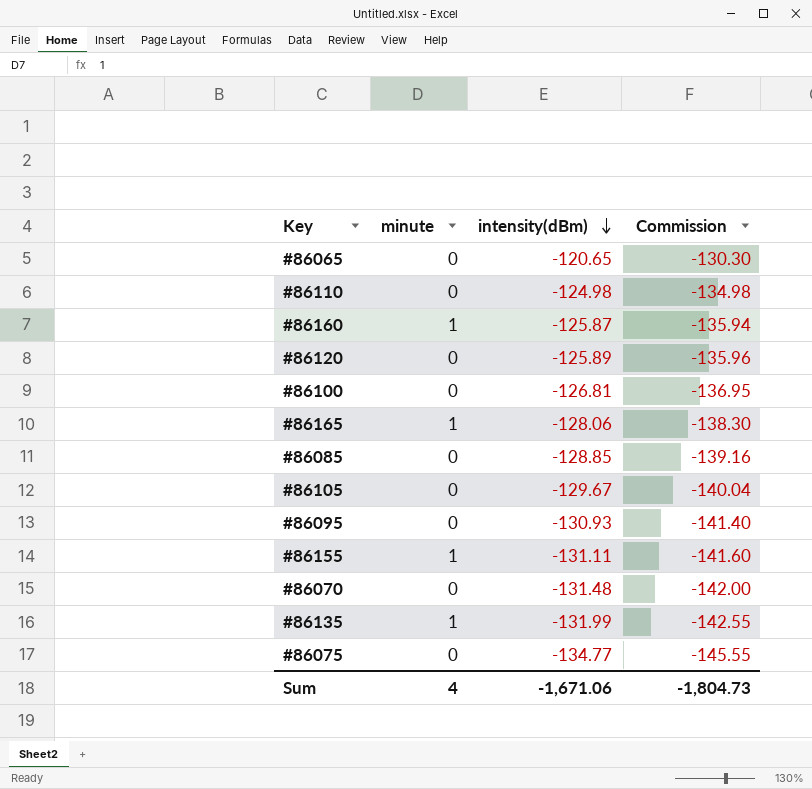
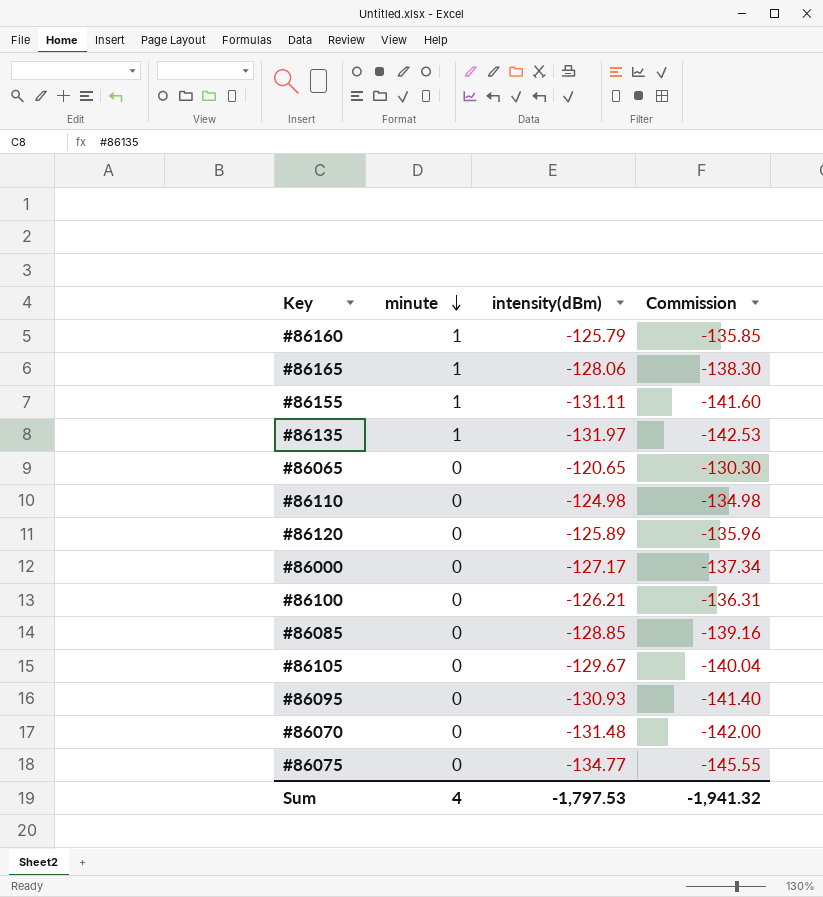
row order: intensity(dBm) descending -> minute descending
#86160 | intensity(dBm): -125.87 -> -125.79
#86160 | Commission: -135.94 -> -135.85
#86135 | intensity(dBm): -131.99 -> -131.97
#86135 | Commission: -142.55 -> -142.53
row #86000: none -> 0 | -127.17 | -137.34
#86100 | intensity(dBm): -126.81 -> -126.21
#86100 | Commission: -136.95 -> -136.31
Sum | intensity(dBm): -1,671.06 -> -1,797.53
Sum | Commission: -1,804.73 -> -1,941.32

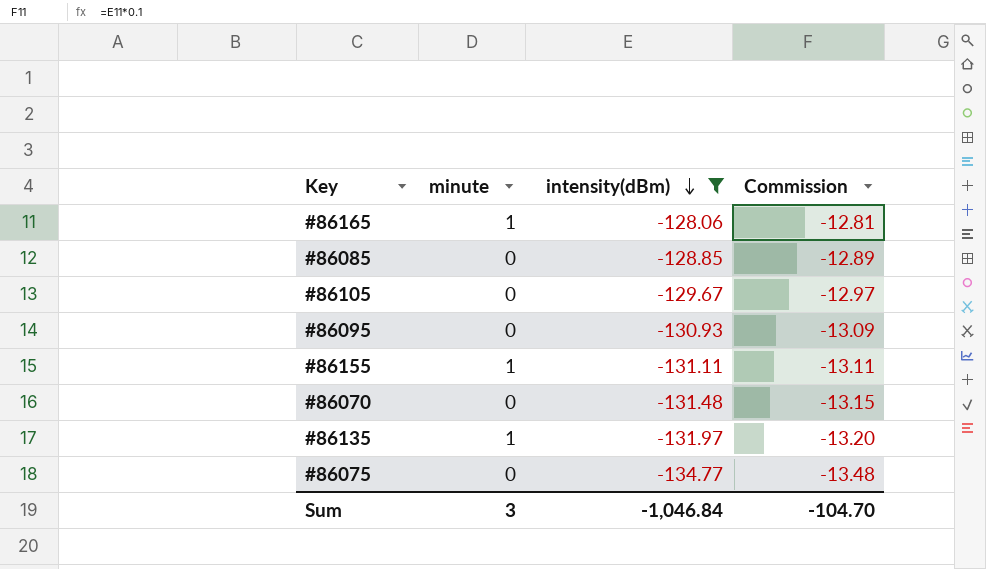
filter: none -> intensity(dBm) <= -128.06
row order: minute descending -> intensity(dBm) descending
column Commission | formula: [intensity(dBm)] * 1.08 -> [intensity(dBm)] * 0.1
Sum | minute: 4 -> 3
Sum | intensity(dBm): -1,797.53 -> -1,046.84
Sum | Commission: -1,941.32 -> -104.70

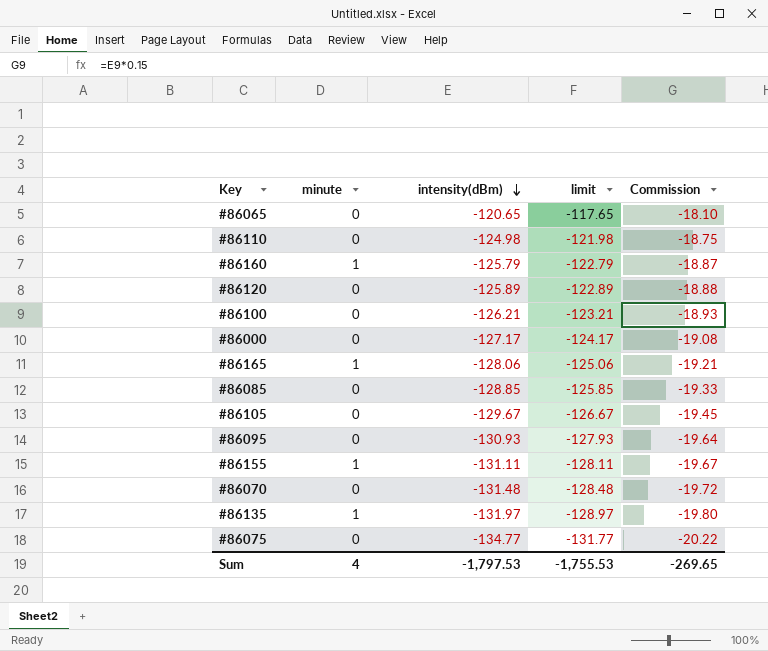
filter: intensity(dBm) <= -128.06 -> none
column limit | formula: none -> [intensity(dBm)] + 3
column Commission | formula: [intensity(dBm)] * 0.1 -> [intensity(dBm)] * 0.15
Sum | minute: 3 -> 4
Sum | intensity(dBm): -1,046.84 -> -1,797.53
Sum | Commission: -104.70 -> -269.65

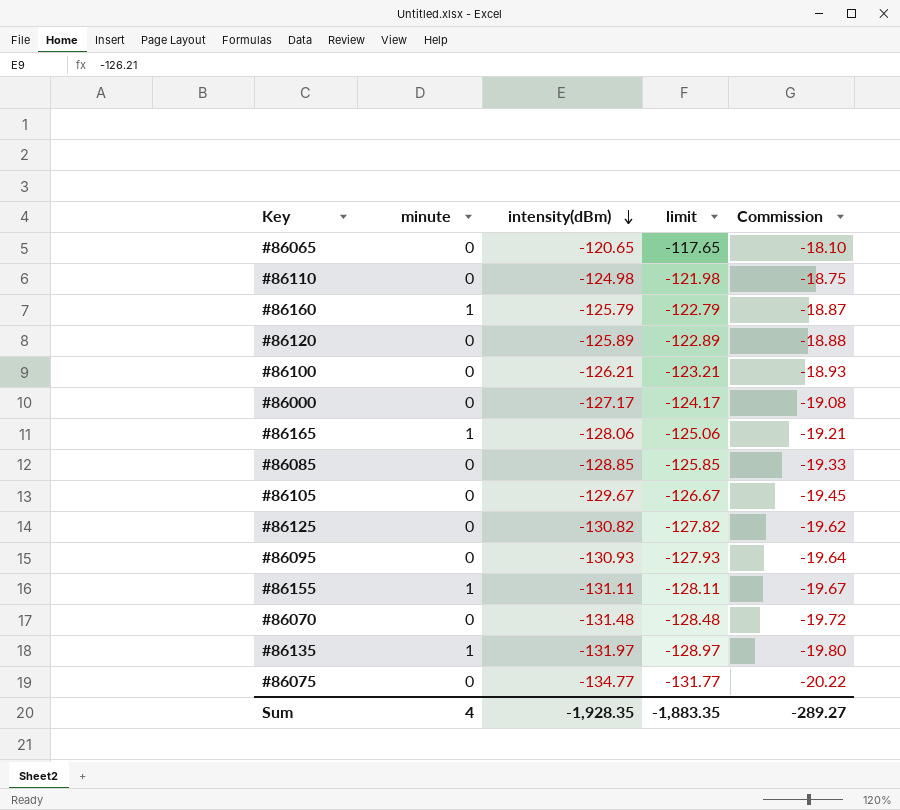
row #86125: none -> 0 | -130.82 | -127.82 | -19.62
Sum | intensity(dBm): -1,797.53 -> -1,928.35
Sum | limit: -1,755.53 -> -1,883.35
Sum | Commission: -269.65 -> -289.27

